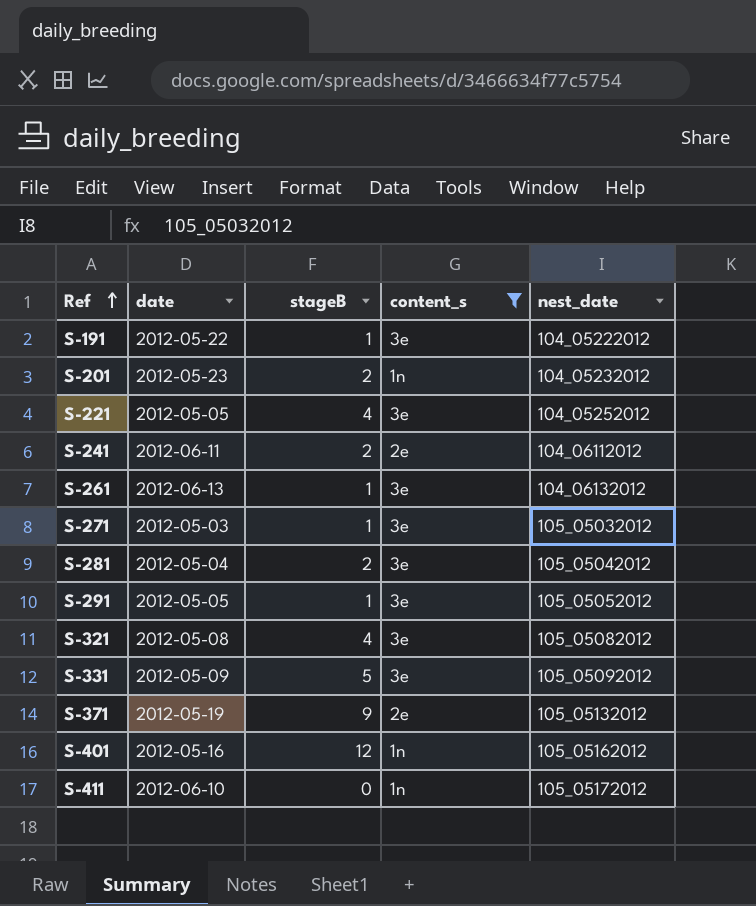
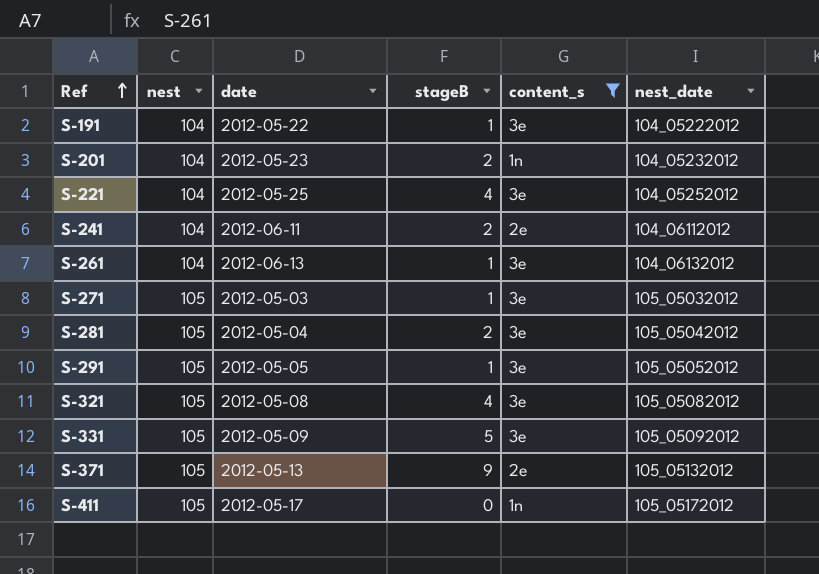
column nest | position: none -> 2
row S-401: 2012-05-16 | 12 | 1n | 105_05162012 -> none
S-221 | date: 2012-05-05 -> 2012-05-25
S-371 | date: 2012-05-19 -> 2012-05-13
S-411 | date: 2012-06-10 -> 2012-05-17

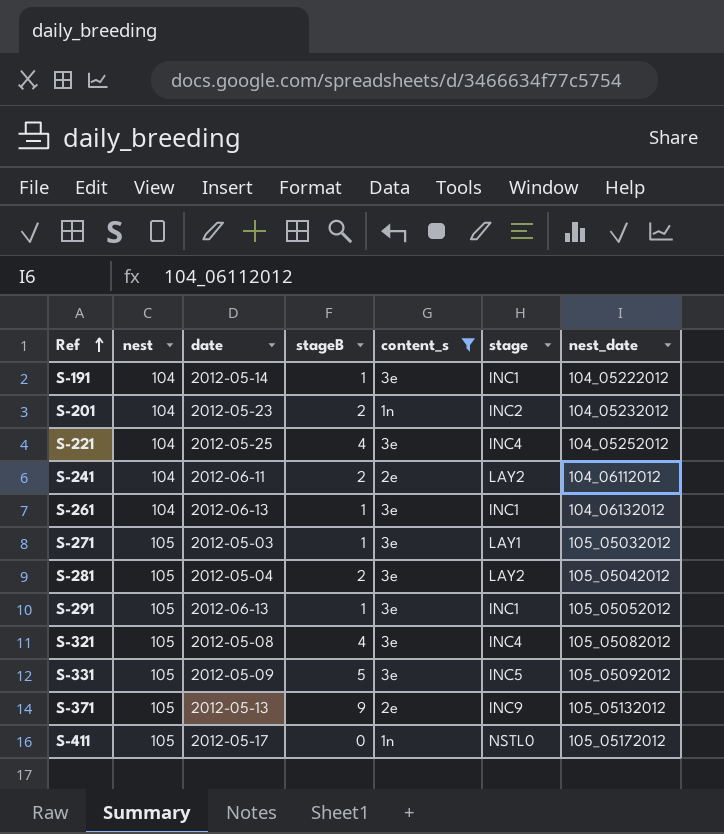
column stage | position: none -> 6
S-191 | date: 2012-05-22 -> 2012-05-14
S-291 | date: 2012-05-05 -> 2012-06-13

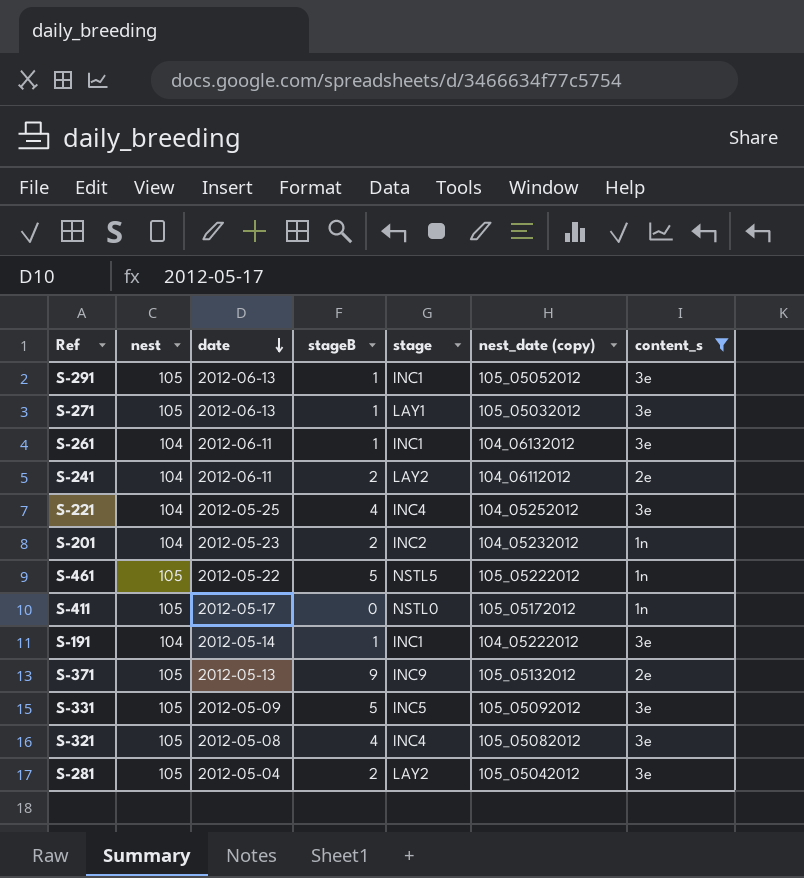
row order: Ref ascending -> date descending
column name: nest_date -> nest_date (copy)
column content_s | position: 5 -> 7
S-271 | date: 2012-05-03 -> 2012-06-13
S-261 | date: 2012-06-13 -> 2012-06-11
row S-461: none -> 105 | 2012-05-22 | 5 | NSTL5 | 105_05222012 | 1n

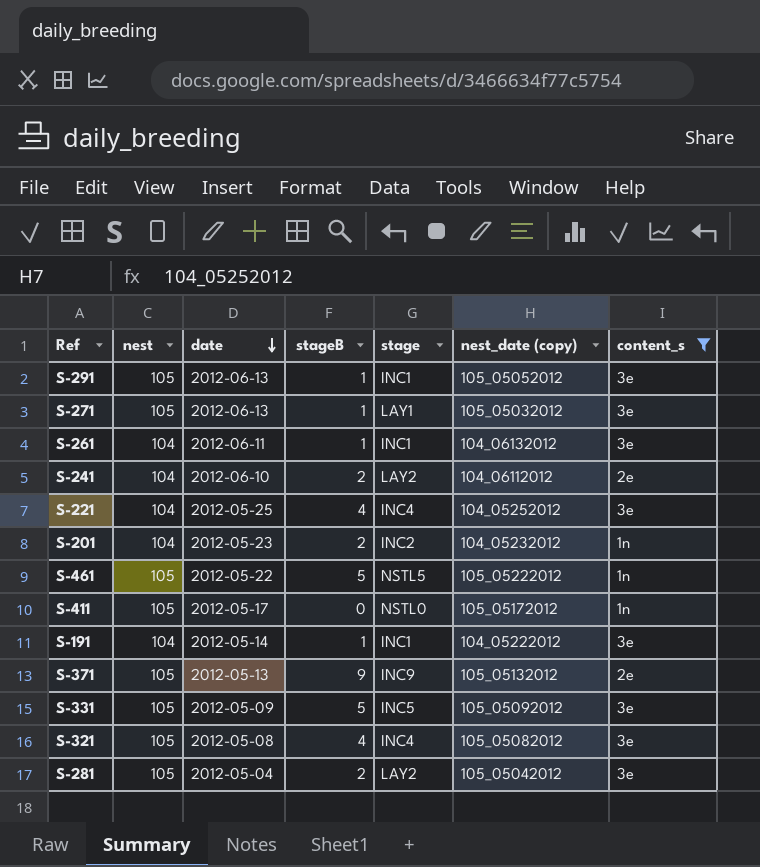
S-241 | date: 2012-06-11 -> 2012-06-10

